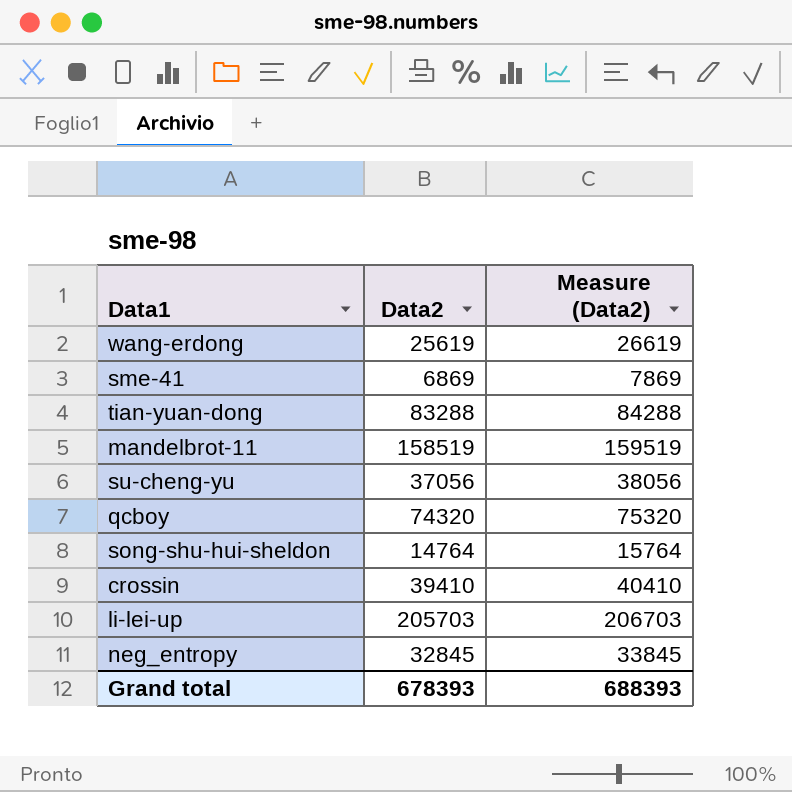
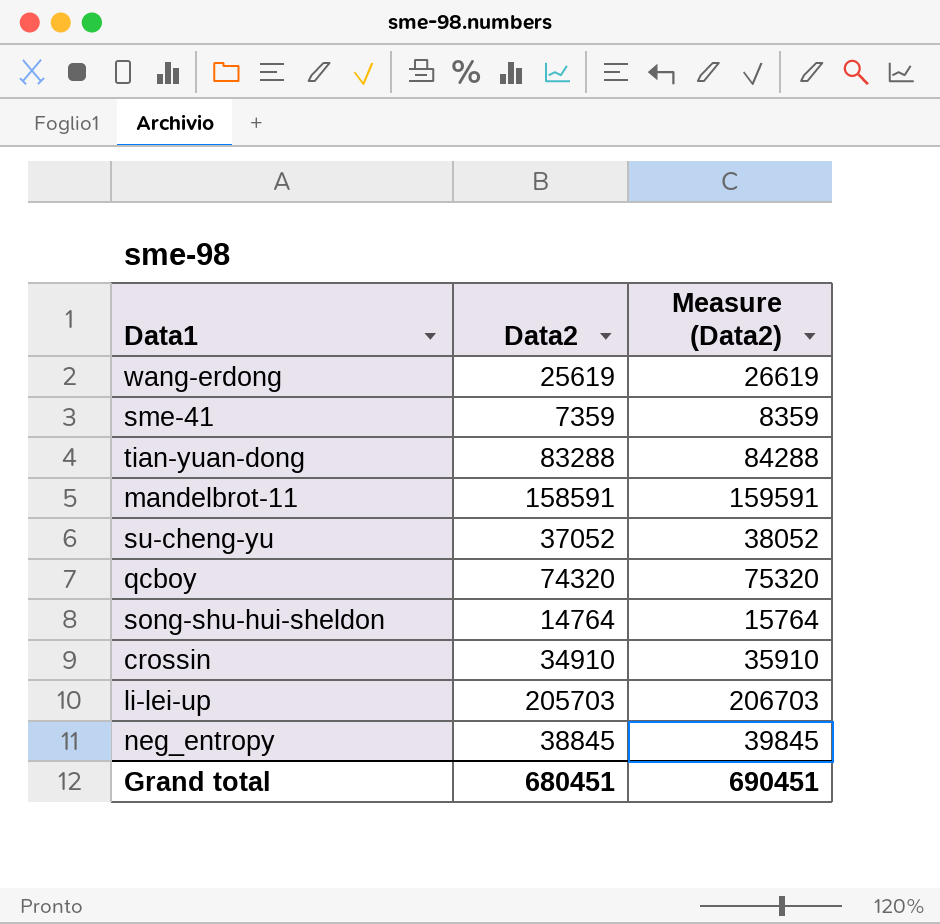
sme-41 | Data2: 6869 -> 7359
sme-41 | Measure (Data2): 7869 -> 8359
mandelbrot-11 | Data2: 158519 -> 158591
mandelbrot-11 | Measure (Data2): 159519 -> 159591
su-cheng-yu | Data2: 37056 -> 37052
su-cheng-yu | Measure (Data2): 38056 -> 38052
crossin | Data2: 39410 -> 34910
crossin | Measure (Data2): 40410 -> 35910
neg_entropy | Data2: 32845 -> 38845
neg_entropy | Measure (Data2): 33845 -> 39845
Grand total | Data2: 678393 -> 680451
Grand total | Measure (Data2): 688393 -> 690451

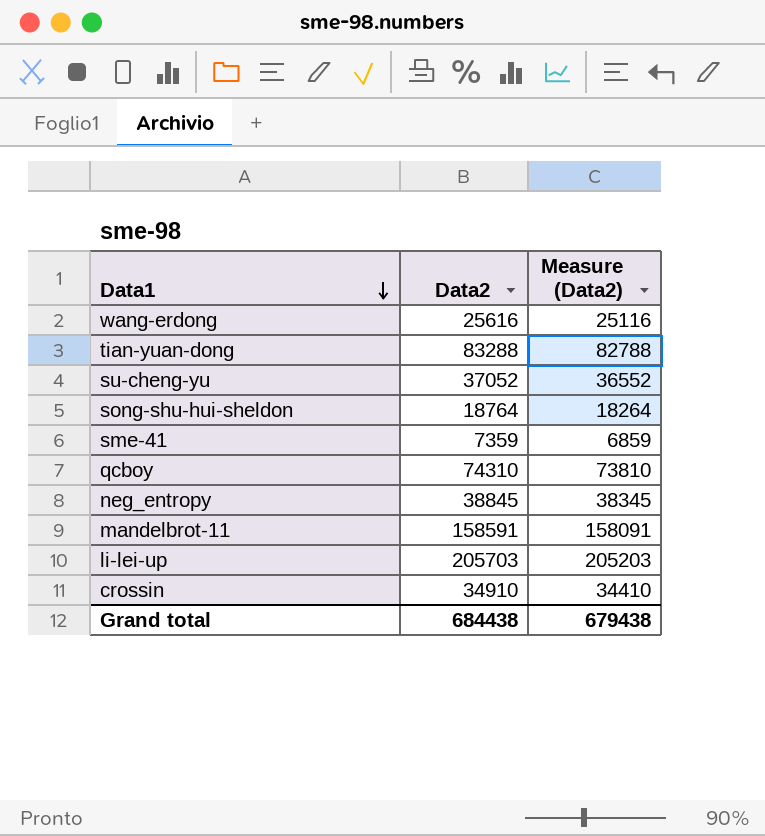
row order: none -> Data1 descending
column Measure (Data2) | formula: [Data2] + 1000 -> [Data2] - 500
wang-erdong | Data2: 25619 -> 25616
song-shu-hui-sheldon | Data2: 14764 -> 18764
qcboy | Data2: 74320 -> 74310
Grand total | Data2: 680451 -> 684438
Grand total | Measure (Data2): 690451 -> 679438

